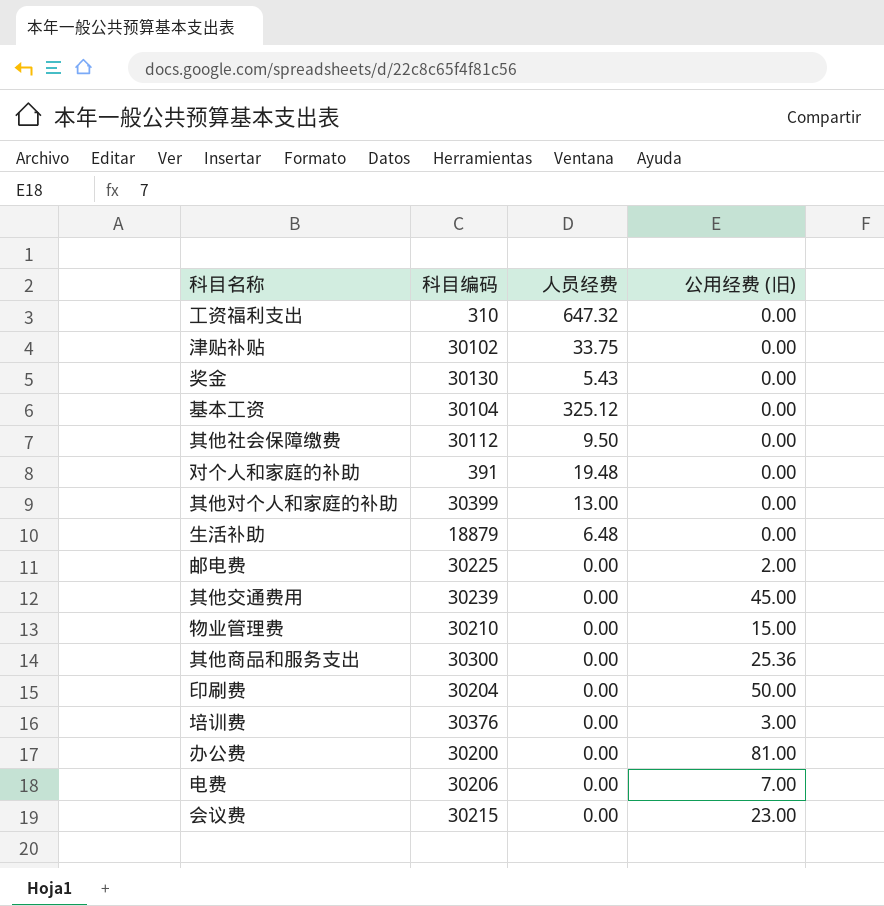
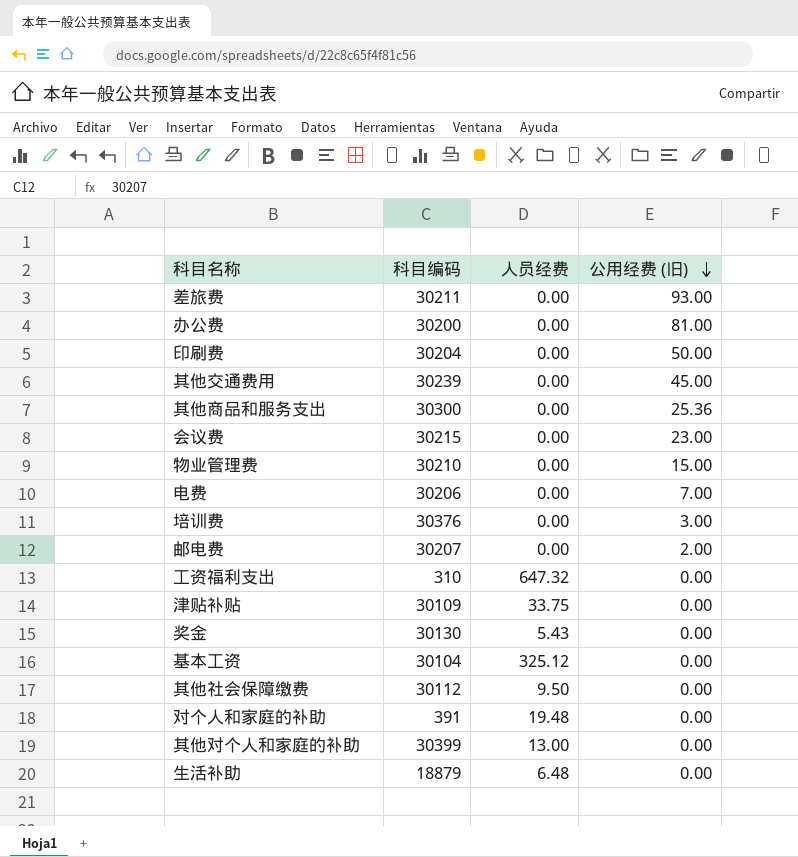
row order: none -> 公用经费 (旧) descending
row 差旅费: none -> 30211 | 0.00 | 93.00
邮电费 | 科目编码: 30225 -> 30207
津贴补贴 | 科目编码: 30102 -> 30109

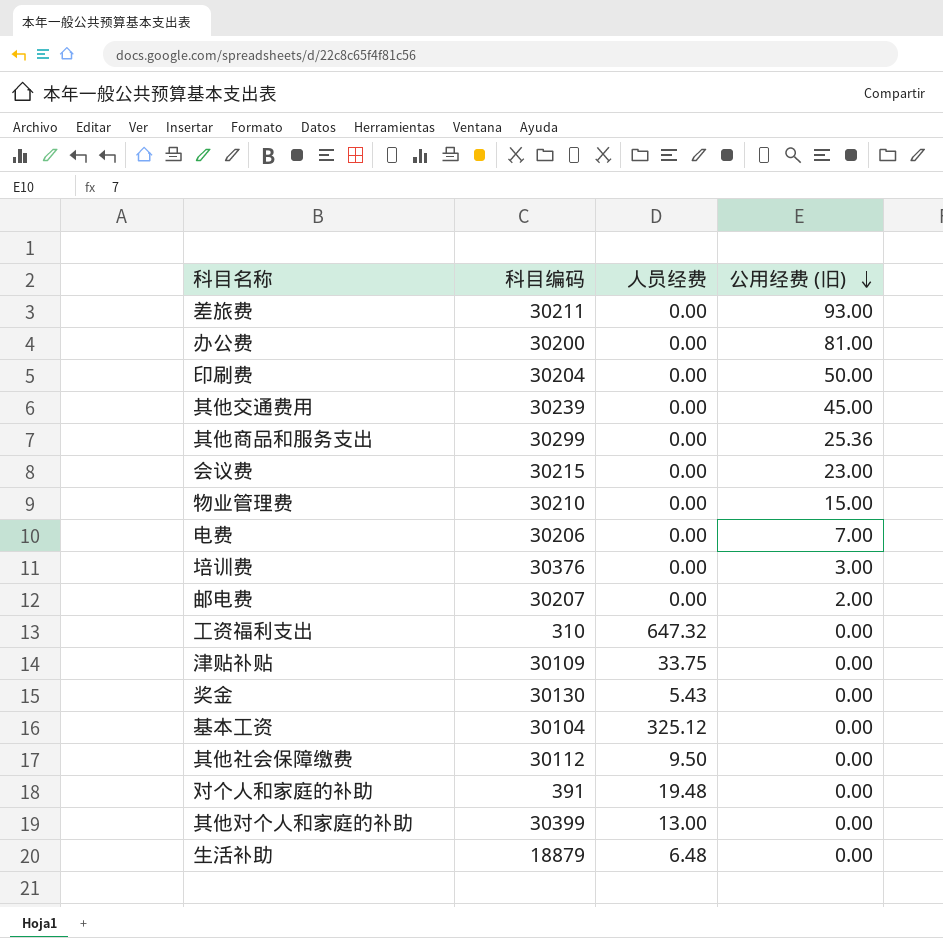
其他商品和服务支出 | 科目编码: 30300 -> 30299

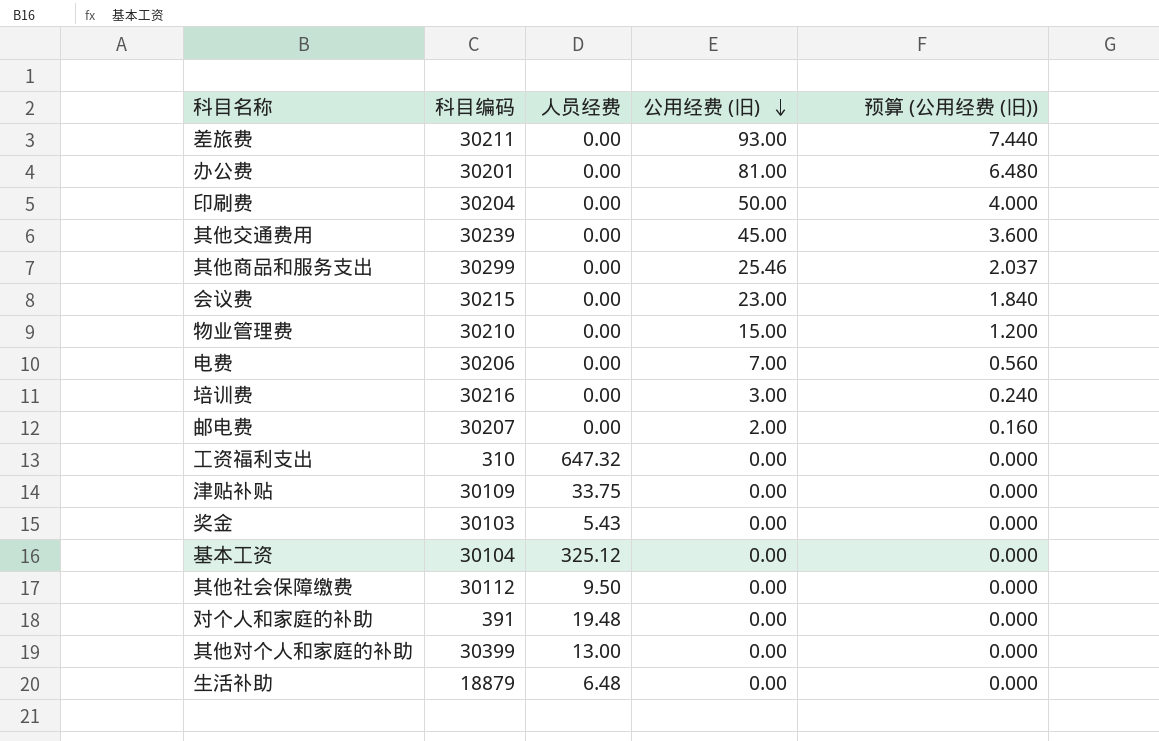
column 预算 (公用经费 (旧)) | formula: none -> [公用经费 (旧)] * 0.08
办公费 | 科目编码: 30200 -> 30201
其他商品和服务支出 | 公用经费 (旧): 25.36 -> 25.46
培训费 | 科目编码: 30376 -> 30216
奖金 | 科目编码: 30130 -> 30103

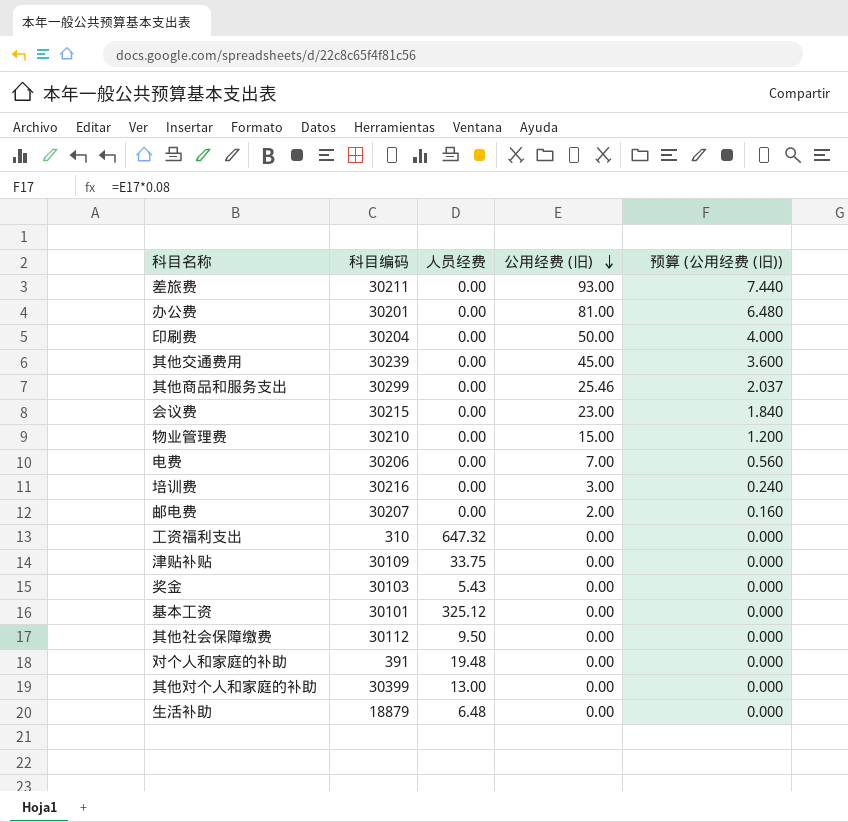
基本工资 | 科目编码: 30104 -> 30101

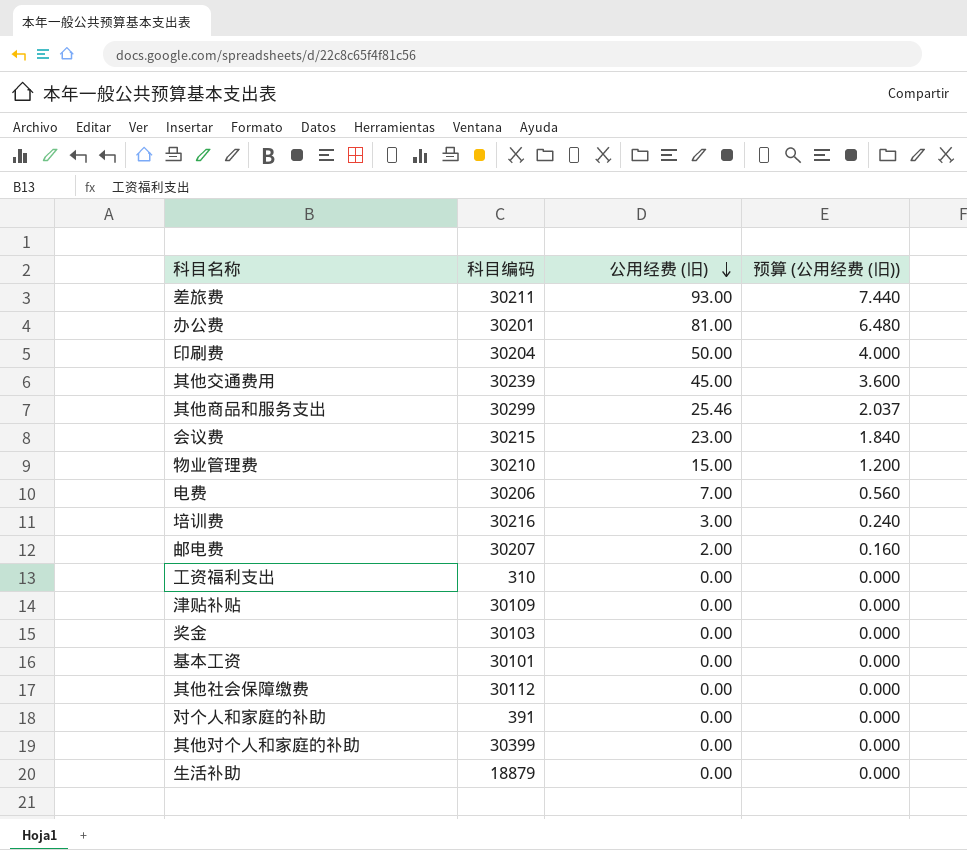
column 人员经费 | position: 3 -> none

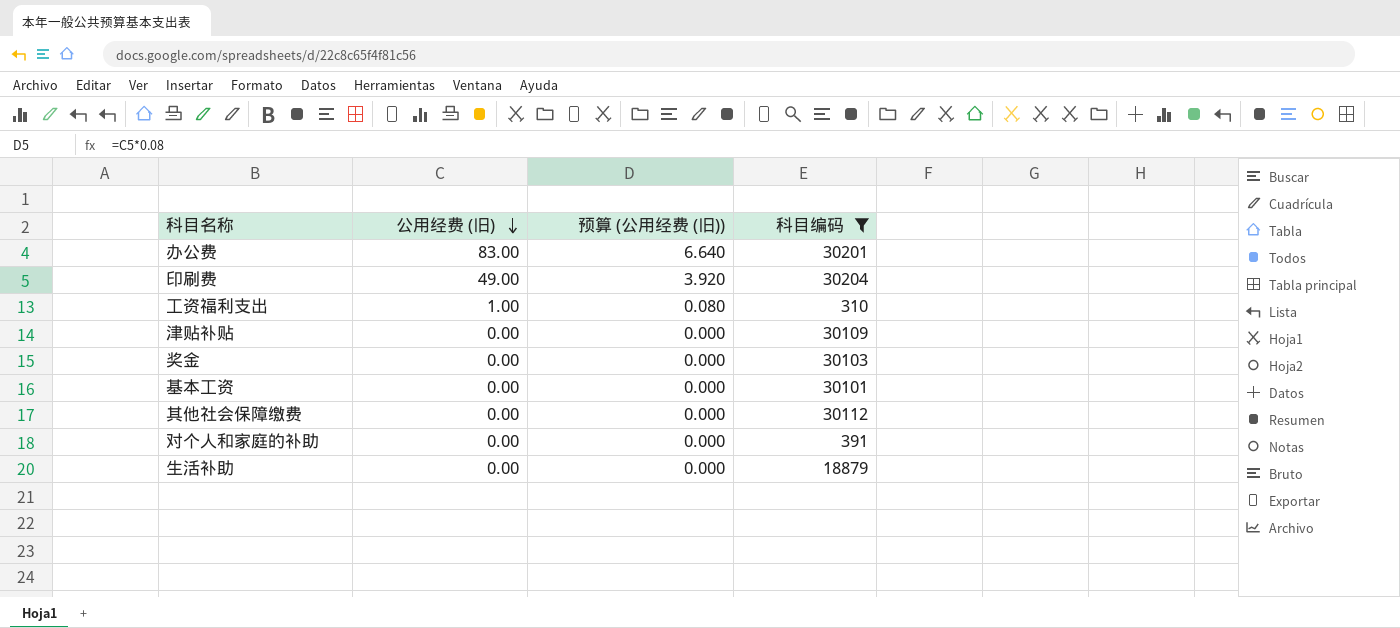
filter: none -> 科目编码 <= 30204
column 科目编码 | position: 2 -> 4
办公费 | 公用经费 (旧): 81.00 -> 83.00
办公费 | 预算 (公用经费 (旧)): 6.480 -> 6.640
印刷费 | 公用经费 (旧): 50.00 -> 49.00
印刷费 | 预算 (公用经费 (旧)): 4.000 -> 3.920
工资福利支出 | 公用经费 (旧): 0.00 -> 1.00
工资福利支出 | 预算 (公用经费 (旧)): 0.000 -> 0.080

